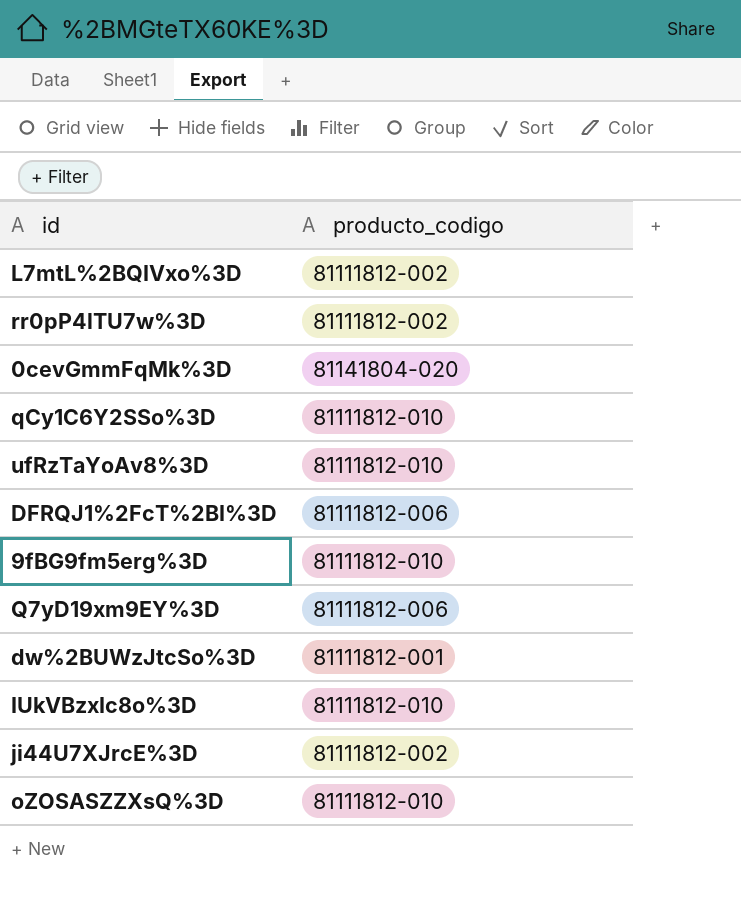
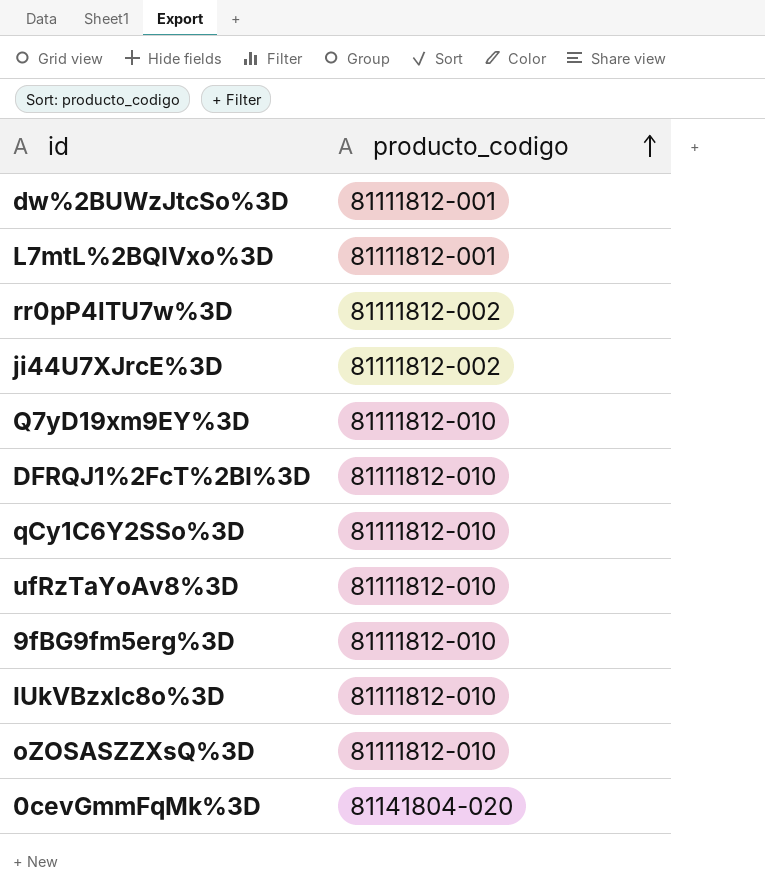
row order: none -> producto_codigo ascending
L7mtL%2BQIVxo%3D | producto_codigo: 81111812-002 -> 81111812-001
Q7yD19xm9EY%3D | producto_codigo: 81111812-006 -> 81111812-010
DFRQJ1%2FcT%2BI%3D | producto_codigo: 81111812-006 -> 81111812-010

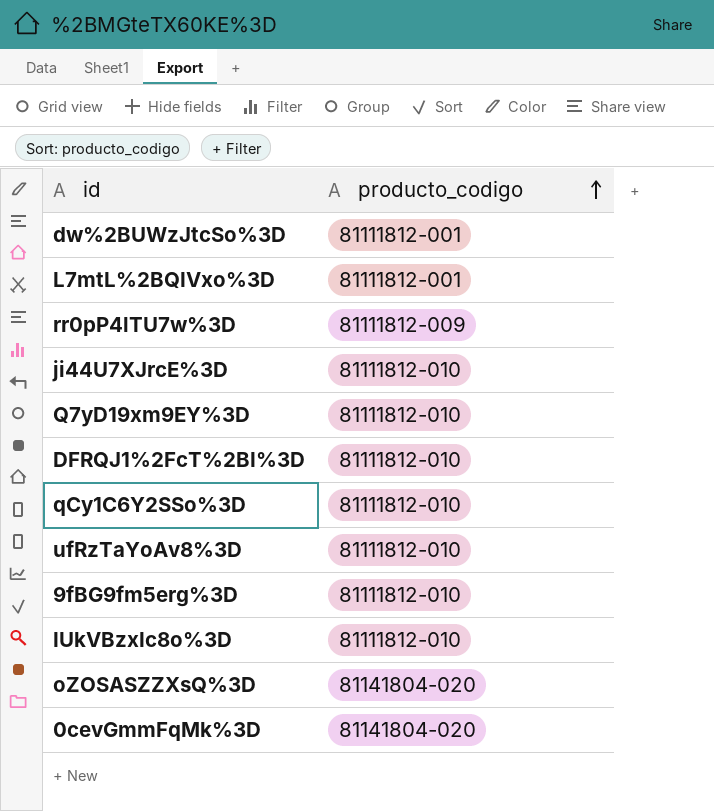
rr0pP4lTU7w%3D | producto_codigo: 81111812-002 -> 81111812-009
ji44U7XJrcE%3D | producto_codigo: 81111812-002 -> 81111812-010
oZOSASZZXsQ%3D | producto_codigo: 81111812-010 -> 81141804-020

